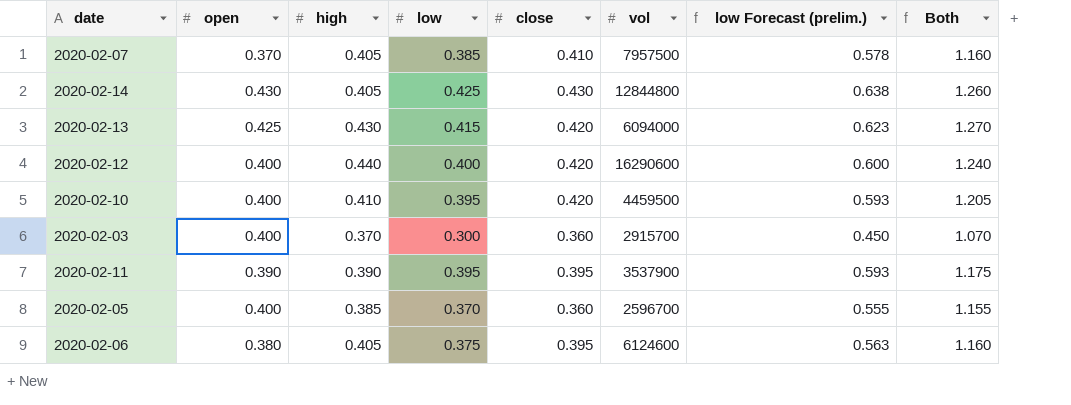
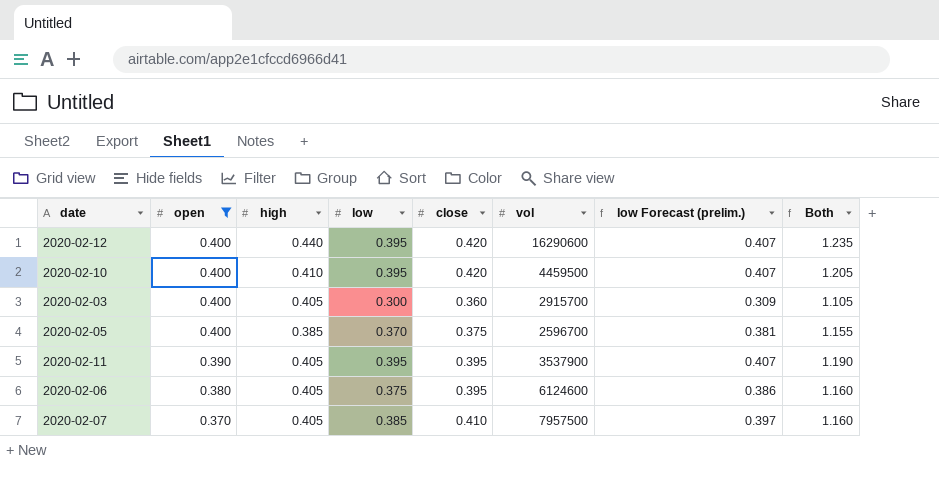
filter: none -> open <= 0.400
row order: none -> open descending
column low Forecast (prelim.) | formula: [low] * 1.5 -> [low] * 1.03
2020-02-12 | low: 0.400 -> 0.395
2020-02-12 | Both: 1.240 -> 1.235
2020-02-03 | high: 0.370 -> 0.405
2020-02-03 | Both: 1.070 -> 1.105
2020-02-05 | close: 0.360 -> 0.375
2020-02-11 | high: 0.390 -> 0.405
2020-02-11 | Both: 1.175 -> 1.190

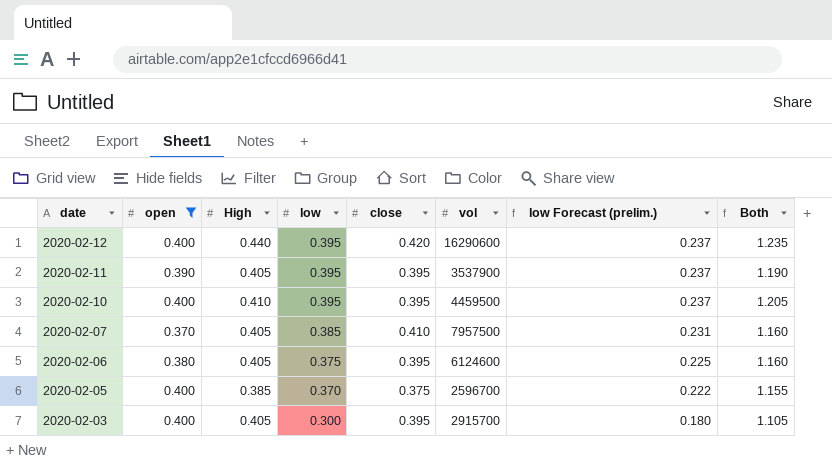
row order: open descending -> date descending
column name: high -> High
column low Forecast (prelim.) | formula: [low] * 1.03 -> [low] * 0.6
2020-02-10 | close: 0.420 -> 0.395
2020-02-03 | close: 0.360 -> 0.395

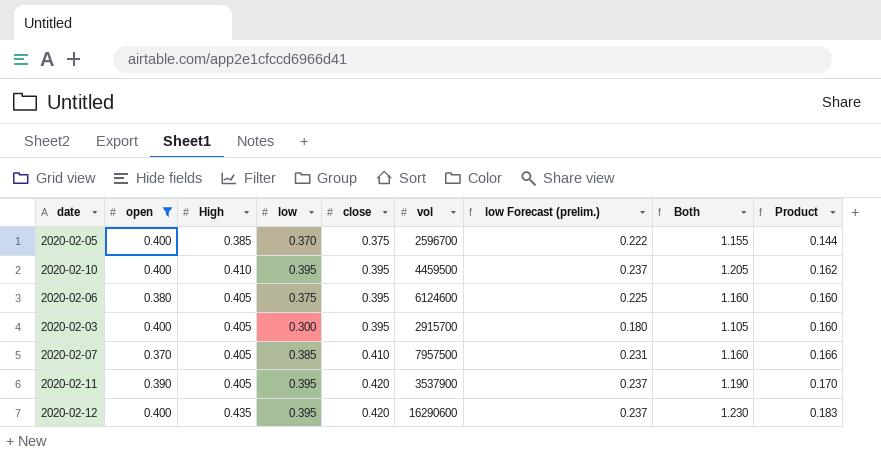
row order: date descending -> close ascending
column Product | formula: none -> [High] * [close]
2020-02-11 | close: 0.395 -> 0.420
2020-02-12 | High: 0.440 -> 0.435
2020-02-12 | Both: 1.235 -> 1.230

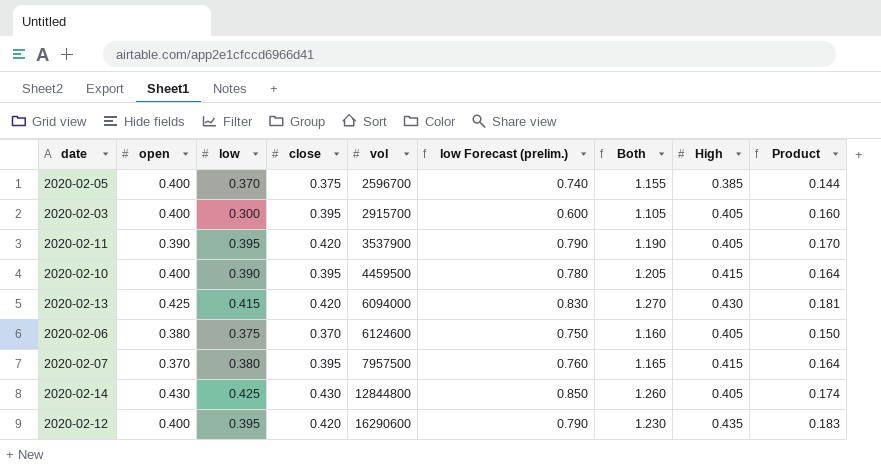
filter: open <= 0.400 -> none
row order: close ascending -> vol ascending
column low Forecast (prelim.) | formula: [low] * 0.6 -> [low] * 2
column High | position: 3 -> 8
2020-02-10 | low: 0.395 -> 0.390
2020-02-10 | High: 0.410 -> 0.415
2020-02-10 | Product: 0.162 -> 0.164
2020-02-06 | close: 0.395 -> 0.370
2020-02-06 | Product: 0.160 -> 0.150
2020-02-07 | low: 0.385 -> 0.380
2020-02-07 | close: 0.410 -> 0.395
2020-02-07 | Both: 1.160 -> 1.165
2020-02-07 | High: 0.405 -> 0.415
2020-02-07 | Product: 0.166 -> 0.164

